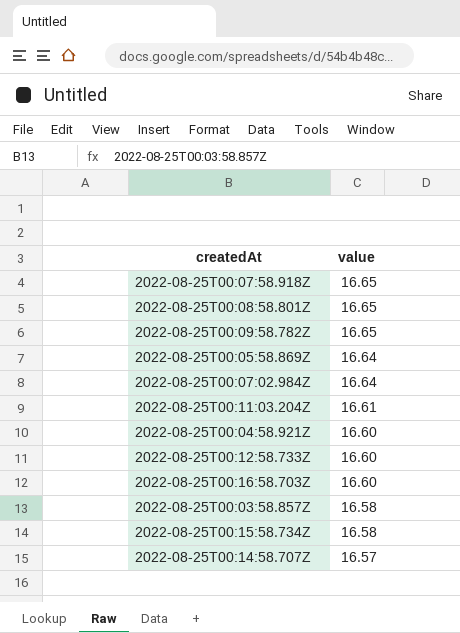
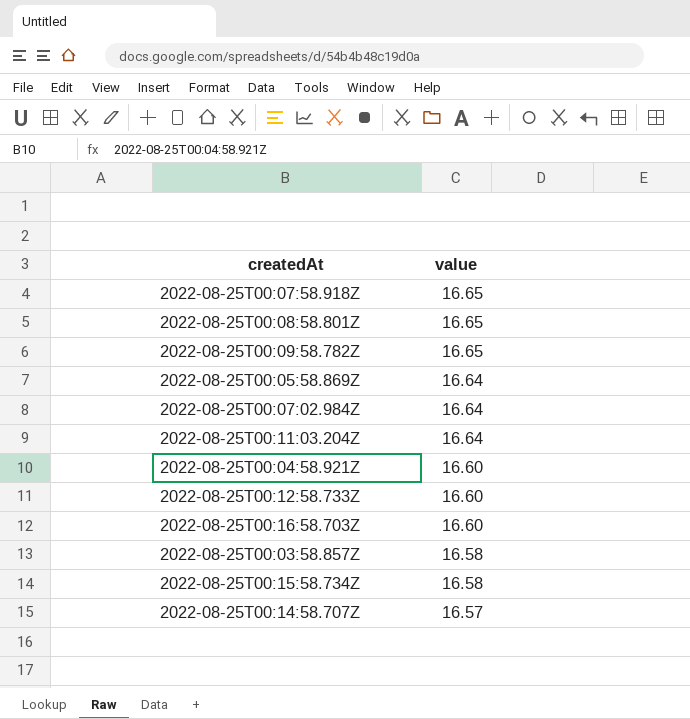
2022-08-25T00:11:03.204Z | value: 16.61 -> 16.64

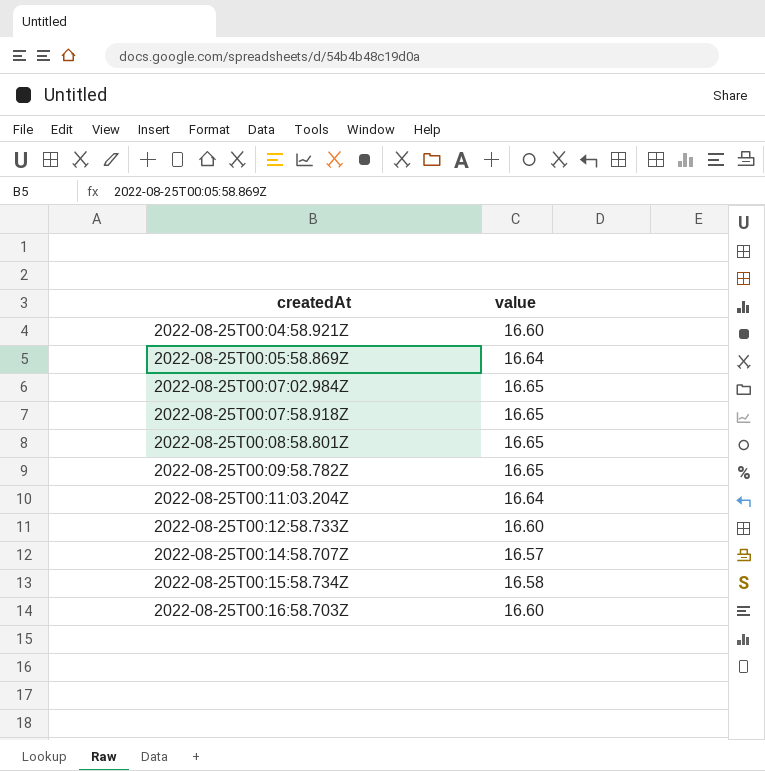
row order: value descending -> createdAt ascending
row 2022-08-25T00:03:58.857Z: 16.58 -> none
2022-08-25T00:07:02.984Z | value: 16.64 -> 16.65

